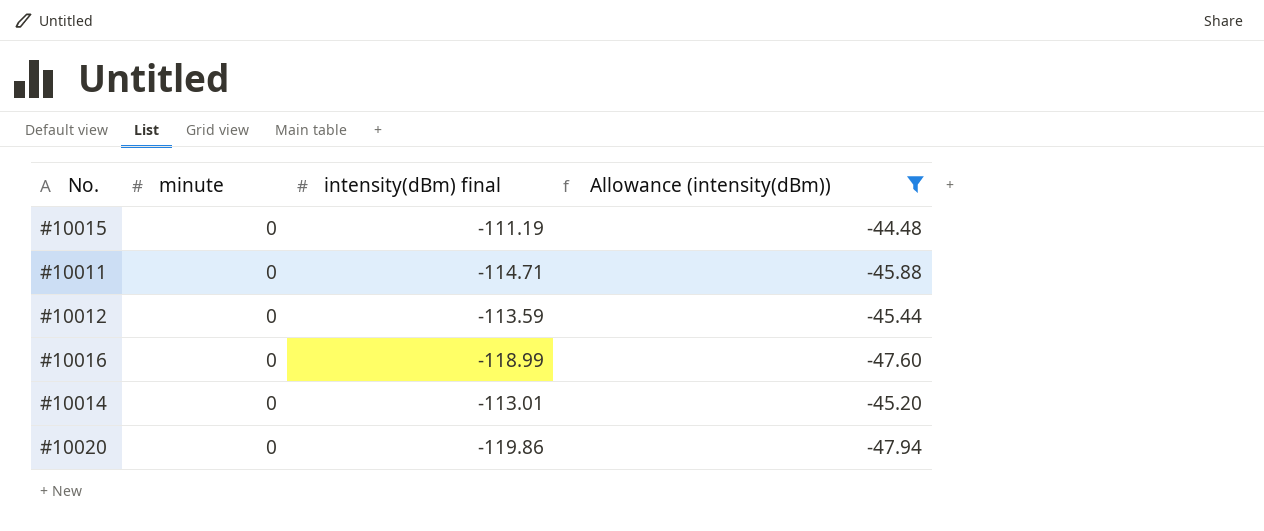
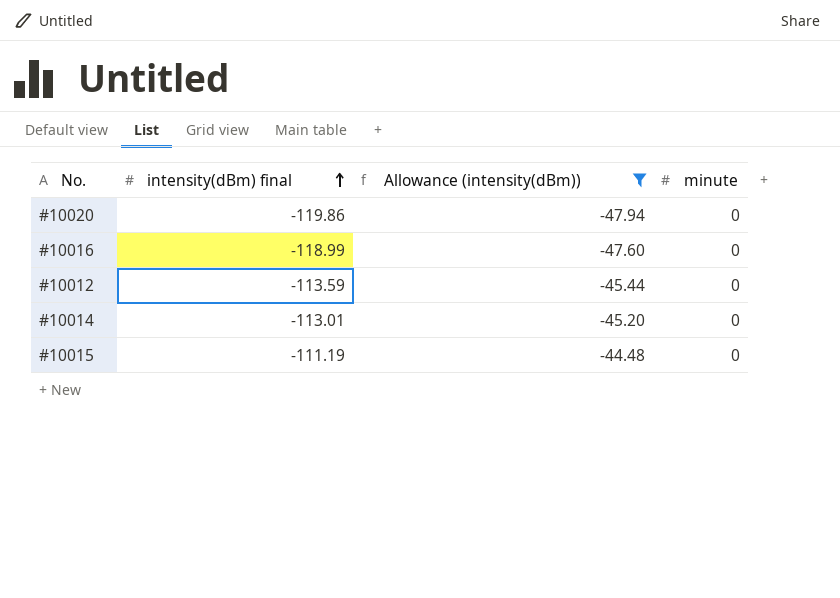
row order: none -> intensity(dBm) final ascending
column minute | position: 2 -> 4
row #10011: 0 | -114.71 | -45.88 -> none

